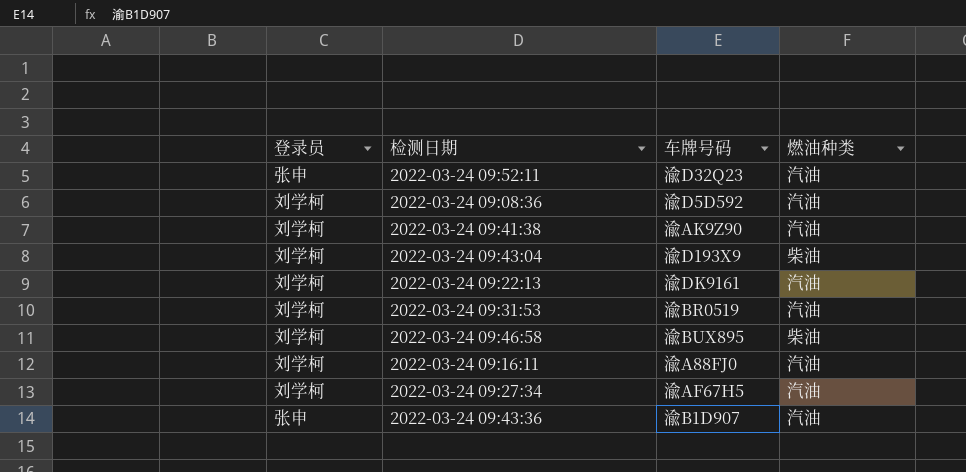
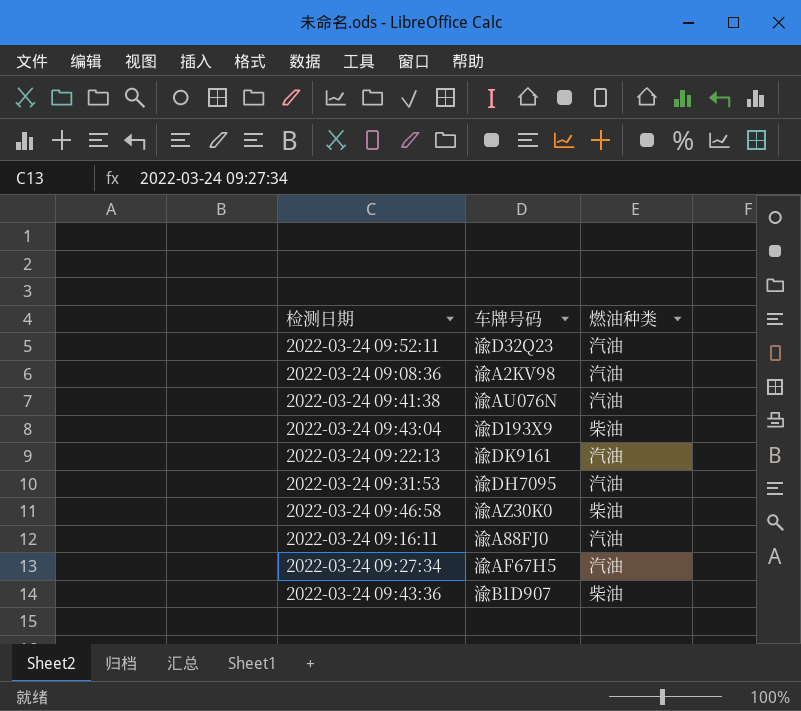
column 登录员 | position: 1 -> none
2022-03-24 09:08:36 | 车牌号码: 渝D5D592 -> 渝A2KV98
2022-03-24 09:41:38 | 车牌号码: 渝AK9Z90 -> 渝AU076N
2022-03-24 09:31:53 | 车牌号码: 渝BR0519 -> 渝DH7095
2022-03-24 09:46:58 | 车牌号码: 渝BUX895 -> 渝AZ30K0
2022-03-24 09:43:36 | 燃油种类: 汽油 -> 柴油

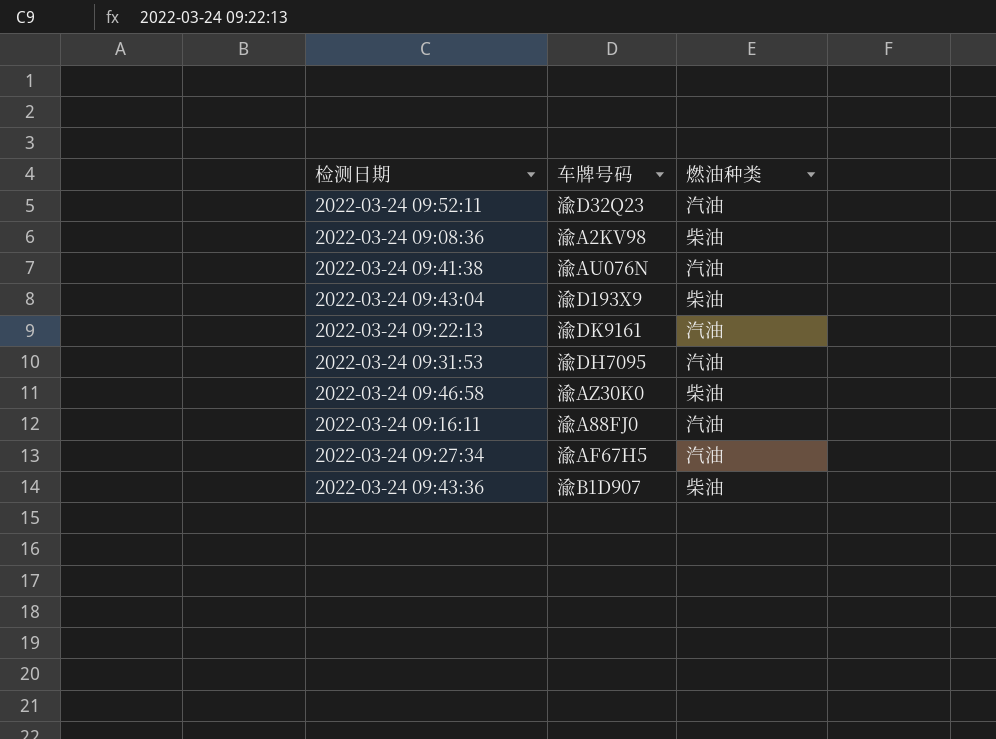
2022-03-24 09:08:36 | 燃油种类: 汽油 -> 柴油

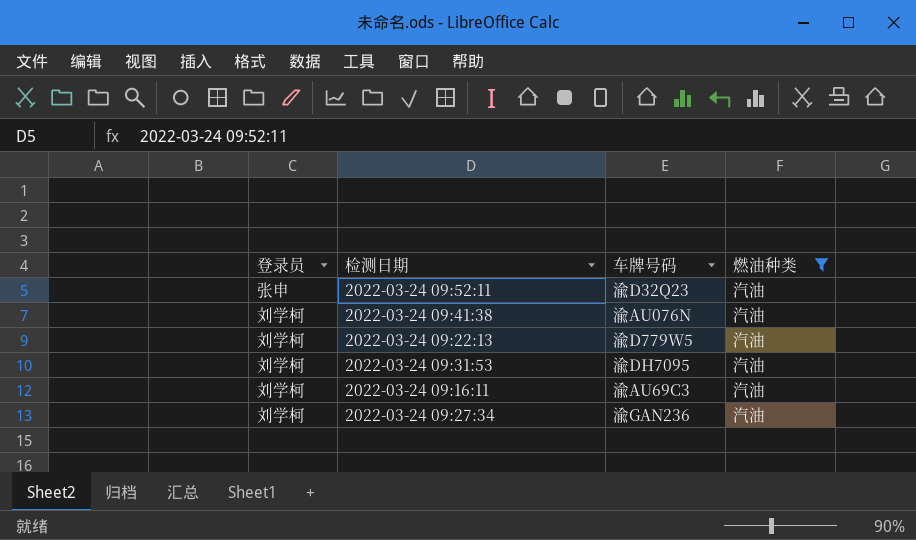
filter: none -> 燃油种类 = 汽油
column 登录员 | position: none -> 1
2022-03-24 09:22:13 | 车牌号码: 渝DK9161 -> 渝D779W5
2022-03-24 09:16:11 | 车牌号码: 渝A88FJ0 -> 渝AU69C3
2022-03-24 09:27:34 | 车牌号码: 渝AF67H5 -> 渝GAN236

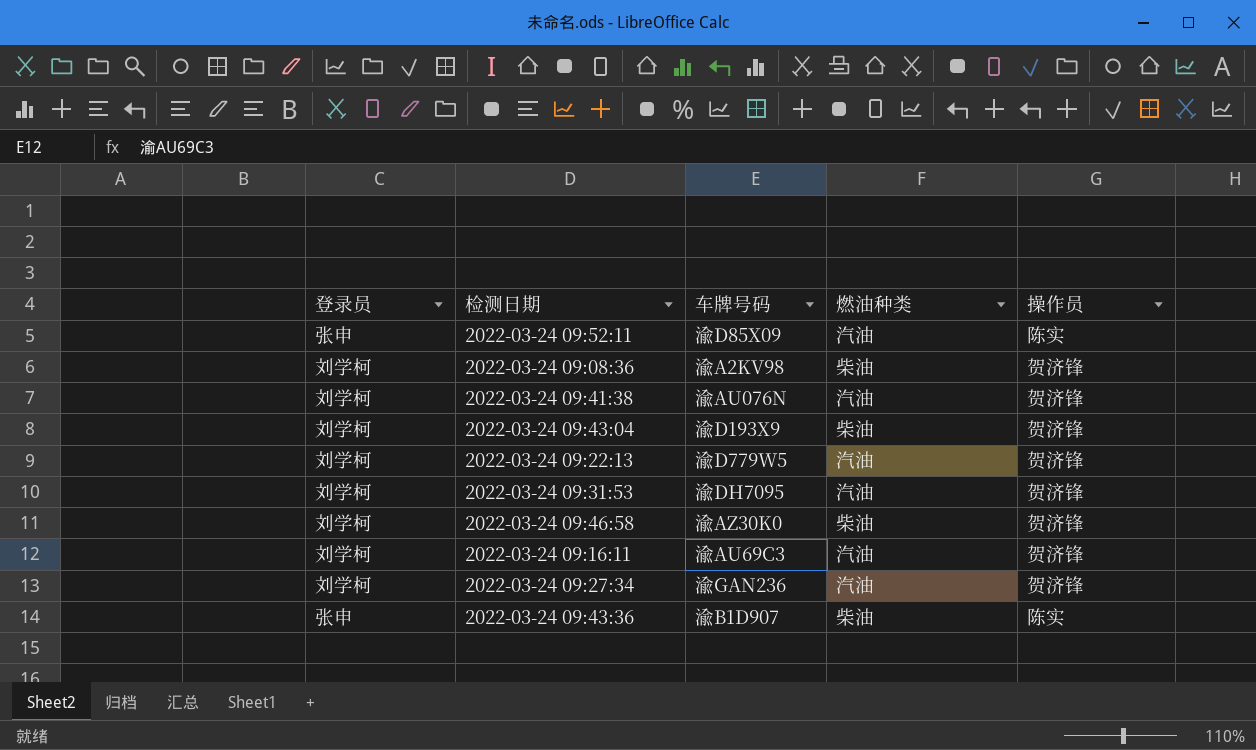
filter: 燃油种类 = 汽油 -> none
column 操作员 | position: none -> 5
2022-03-24 09:52:11 | 车牌号码: 渝D32Q23 -> 渝D85X09

